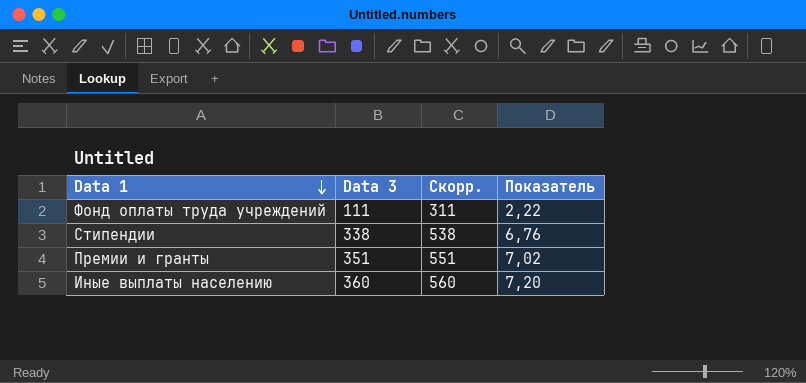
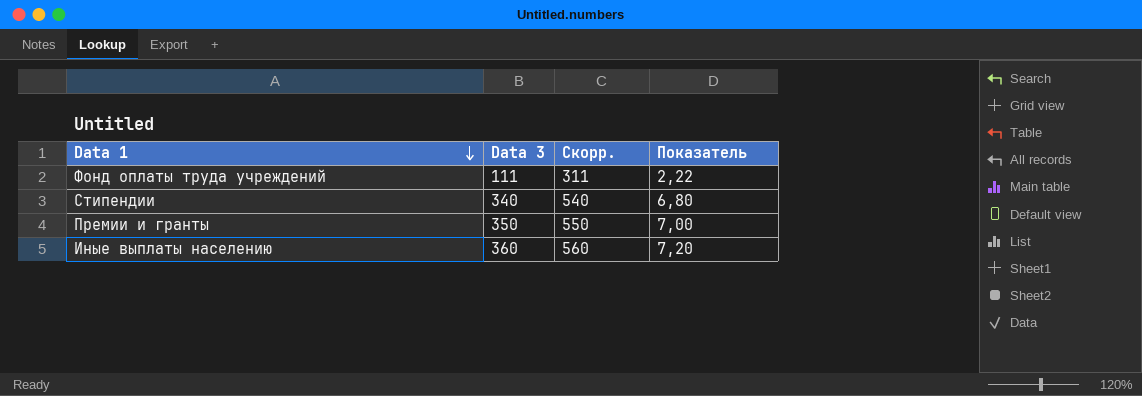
Стипендии | Data 3: 338 -> 340
Стипендии | Скорр.: 538 -> 540
Стипендии | Показатель: 6,76 -> 6,80
Премии и гранты | Data 3: 351 -> 350
Премии и гранты | Скорр.: 551 -> 550
Премии и гранты | Показатель: 7,02 -> 7,00

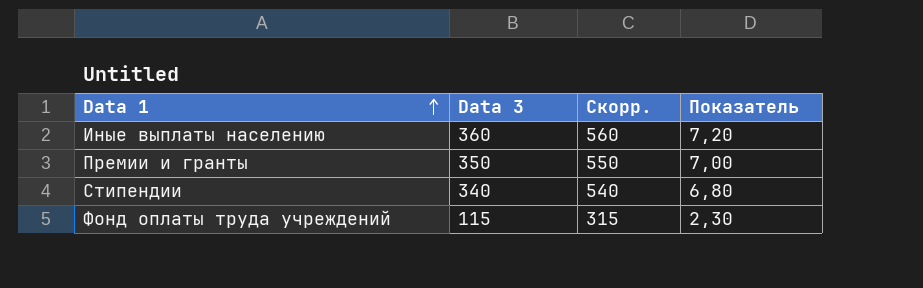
row order: Data 1 descending -> Data 1 ascending
Фонд оплаты труда учреждений | Data 3: 111 -> 115
Фонд оплаты труда учреждений | Скорр.: 311 -> 315
Фонд оплаты труда учреждений | Показатель: 2,22 -> 2,30

